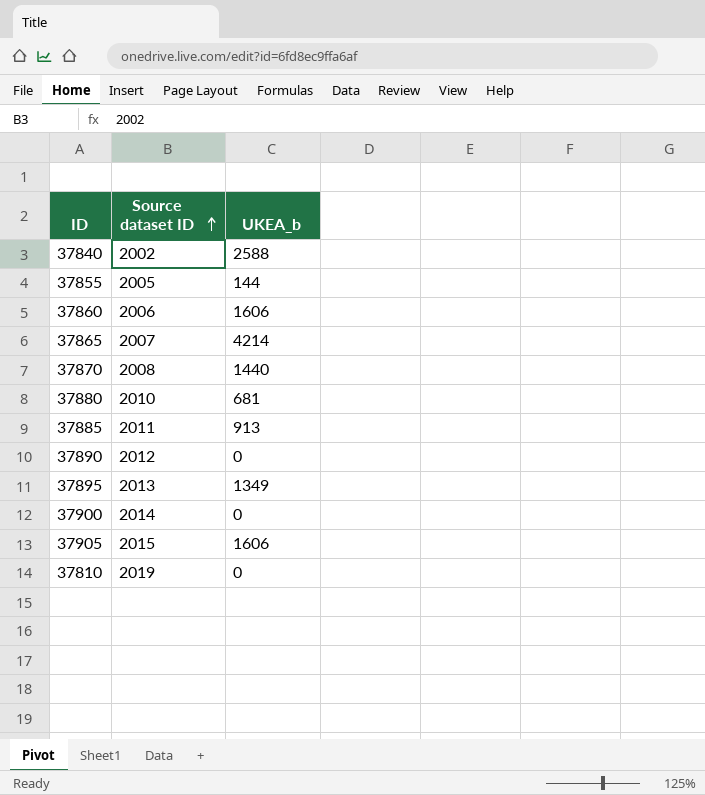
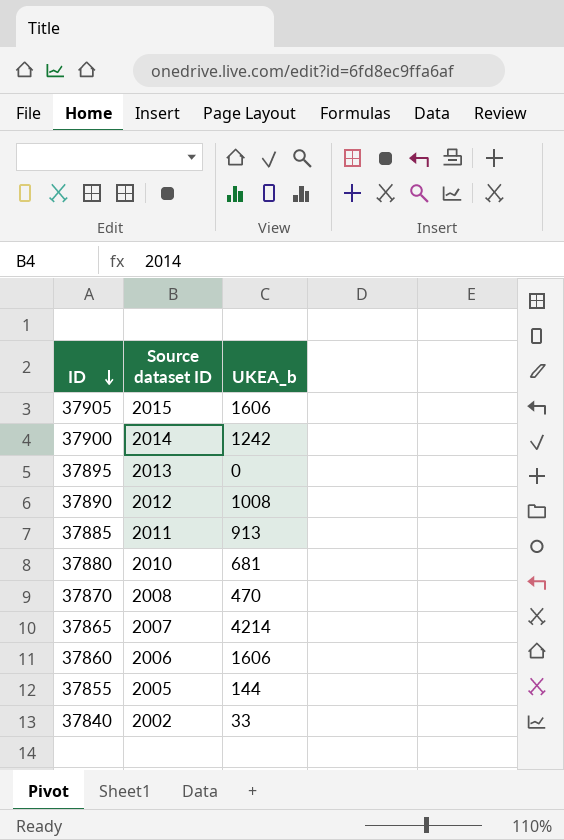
row order: Source dataset ID ascending -> ID descending
row 37810: 2019 | 0 -> none
37900 | UKEA_b: 0 -> 1242
37895 | UKEA_b: 1349 -> 0
37890 | UKEA_b: 0 -> 1008
37870 | UKEA_b: 1440 -> 470
37840 | UKEA_b: 2588 -> 33

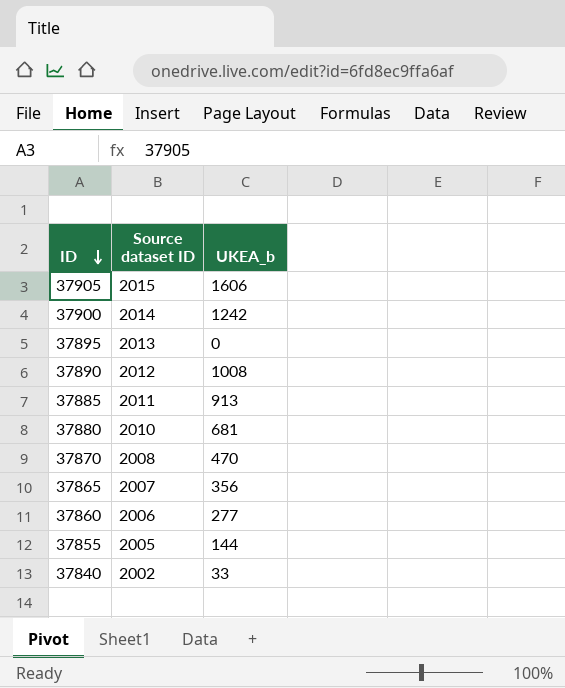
37865 | UKEA_b: 4214 -> 356
37860 | UKEA_b: 1606 -> 277

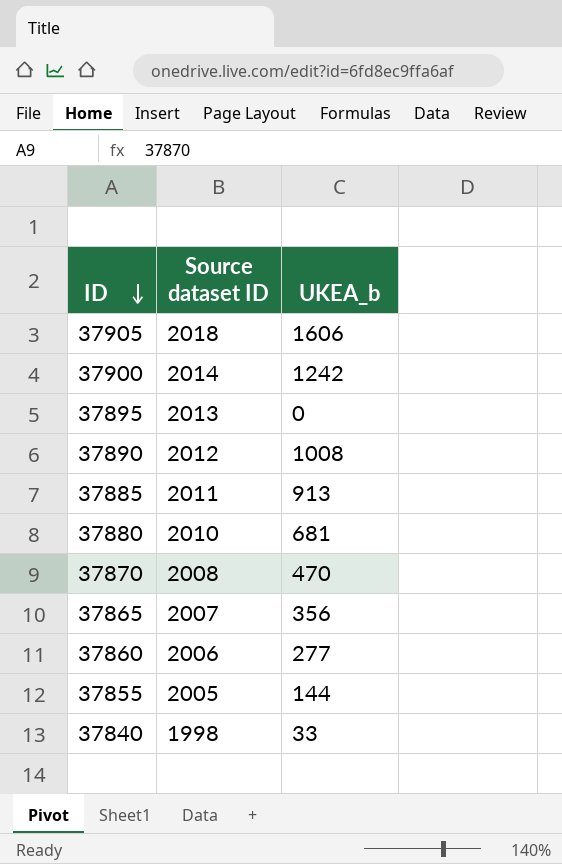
37905 | Source dataset ID: 2015 -> 2018
37840 | Source dataset ID: 2002 -> 1998

